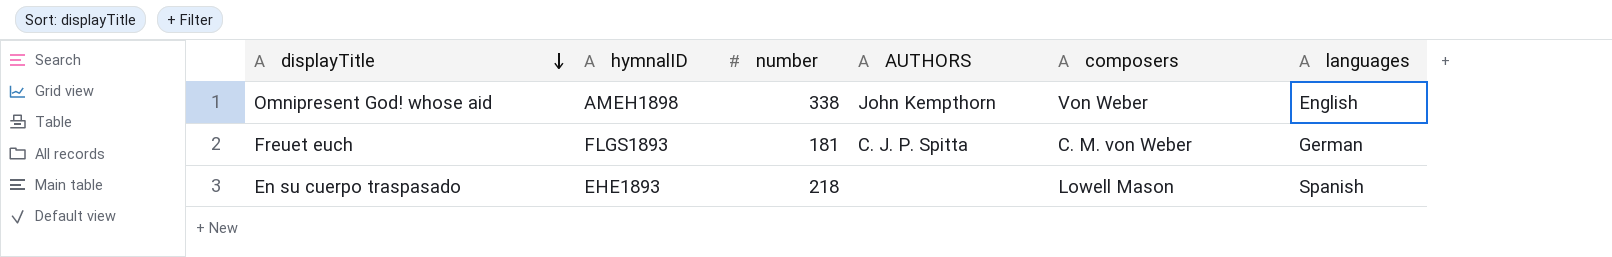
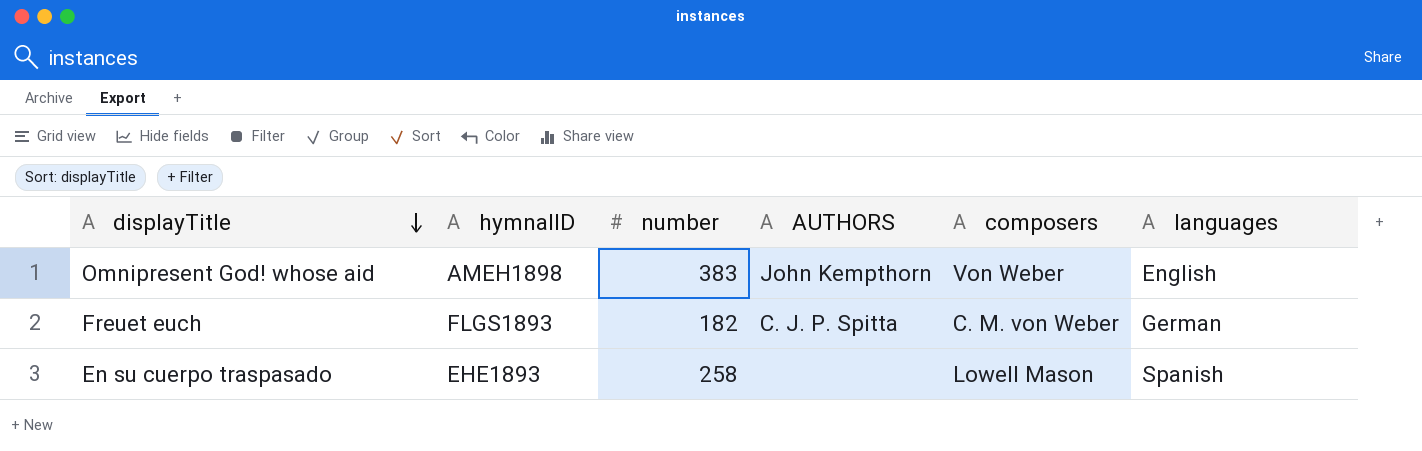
Omnipresent God! whose aid | number: 338 -> 383
Freuet euch | number: 181 -> 182
En su cuerpo traspasado | number: 218 -> 258

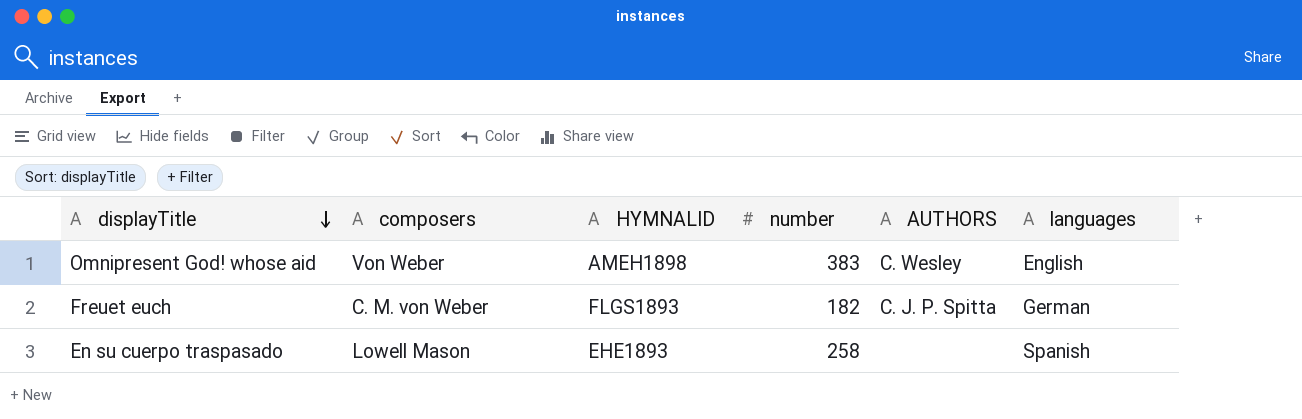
column composers | position: 5 -> 2
column name: hymnalID -> HYMNALID
Omnipresent God! whose aid | AUTHORS: John Kempthorn -> C. Wesley

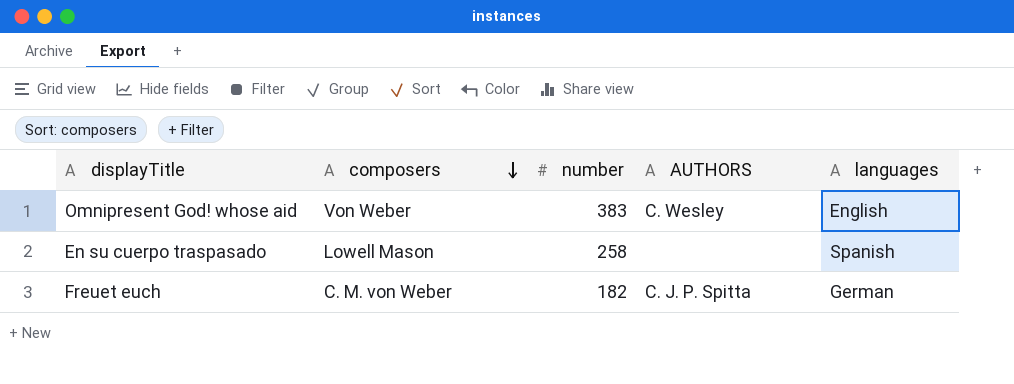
row order: displayTitle descending -> composers descending
column HYMNALID | position: 3 -> none

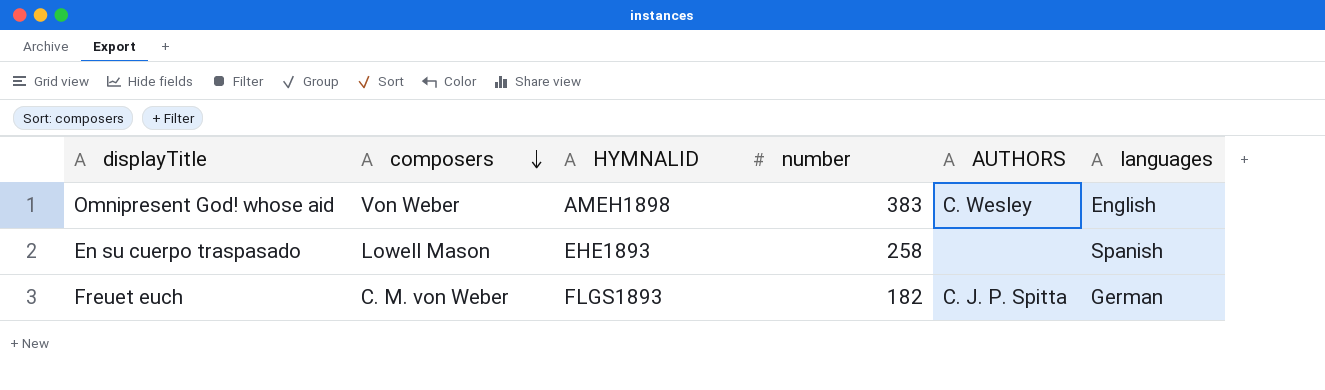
column HYMNALID | position: none -> 3

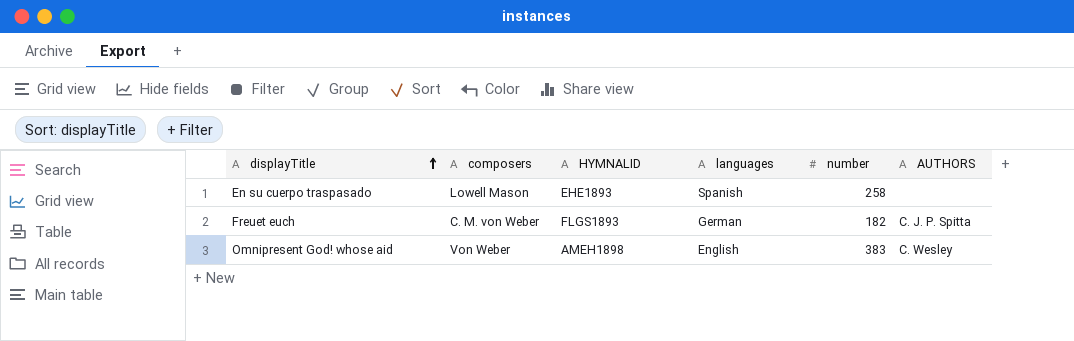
row order: composers descending -> displayTitle ascending
column languages | position: 6 -> 4

